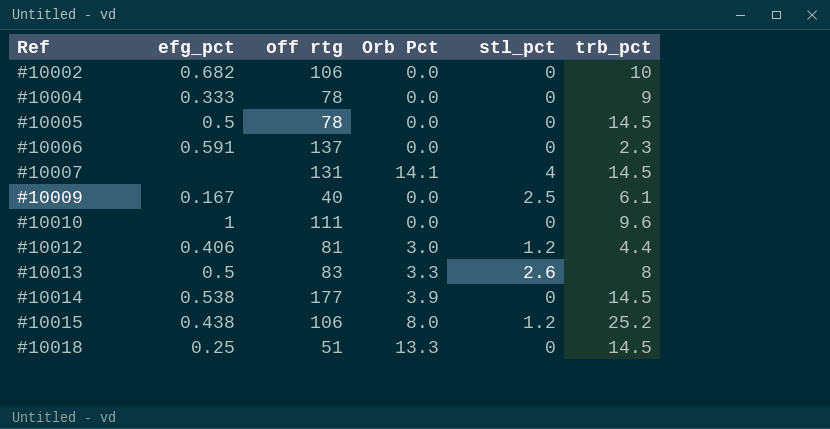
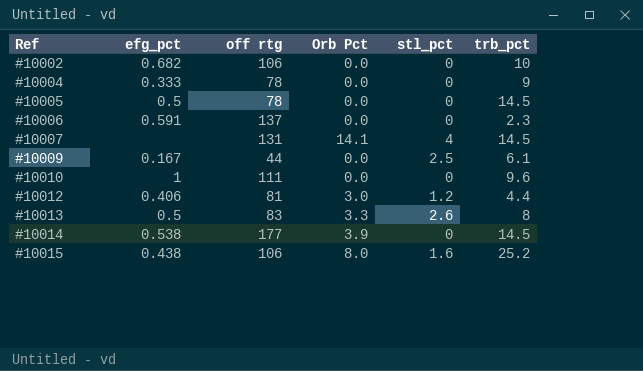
row #10018: 0.25 | 51 | 13.3 | 0 | 14.5 -> none
#10009 | off rtg: 40 -> 44
#10015 | stl_pct: 1.2 -> 1.6

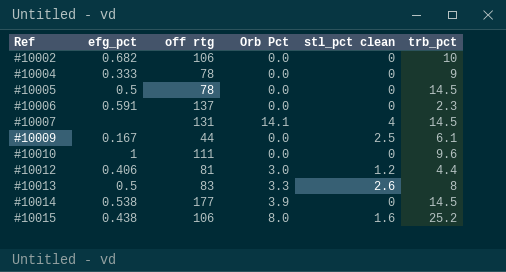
column name: stl_pct -> stl_pct clean

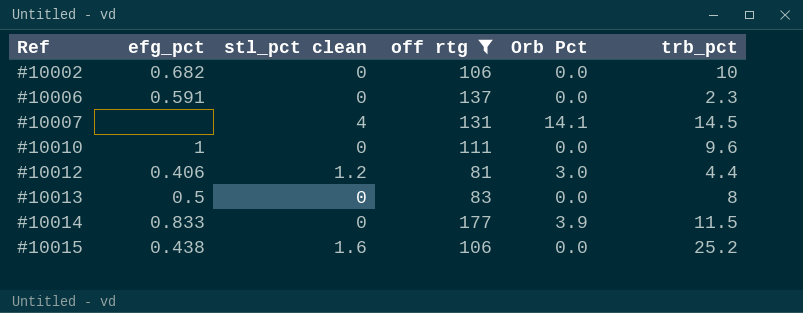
filter: none -> off rtg >= 81
column stl_pct clean | position: 5 -> 3
#10013 | stl_pct clean: 2.6 -> 0
#10013 | Orb Pct: 3.3 -> 0.0
#10014 | efg_pct: 0.538 -> 0.833
#10014 | trb_pct: 14.5 -> 11.5
#10015 | Orb Pct: 8.0 -> 0.0

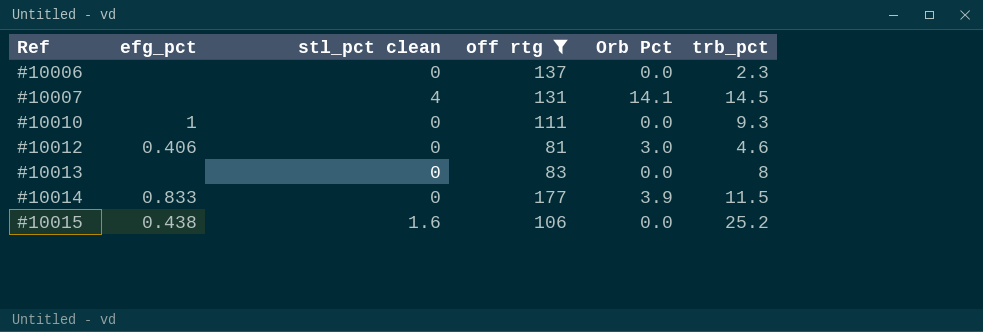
row #10002: 0.682 | 0 | 106 | 0.0 | 10 -> none
#10006 | efg_pct: 0.591 -> none
#10010 | trb_pct: 9.6 -> 9.3
#10012 | stl_pct clean: 1.2 -> 0
#10012 | trb_pct: 4.4 -> 4.6
#10013 | efg_pct: 0.5 -> none

